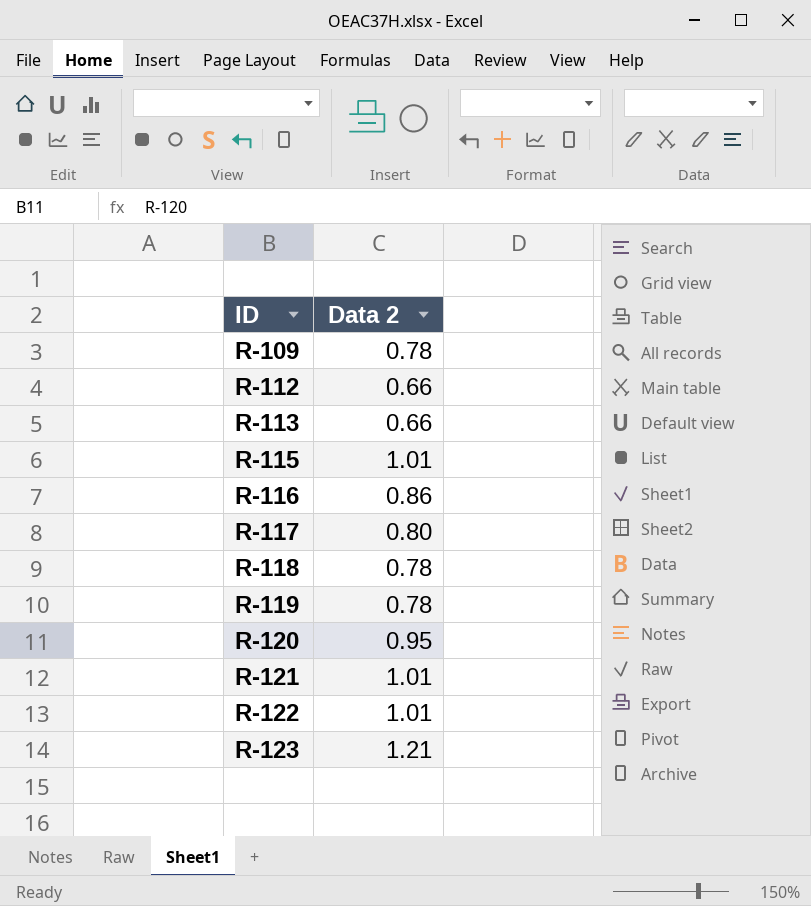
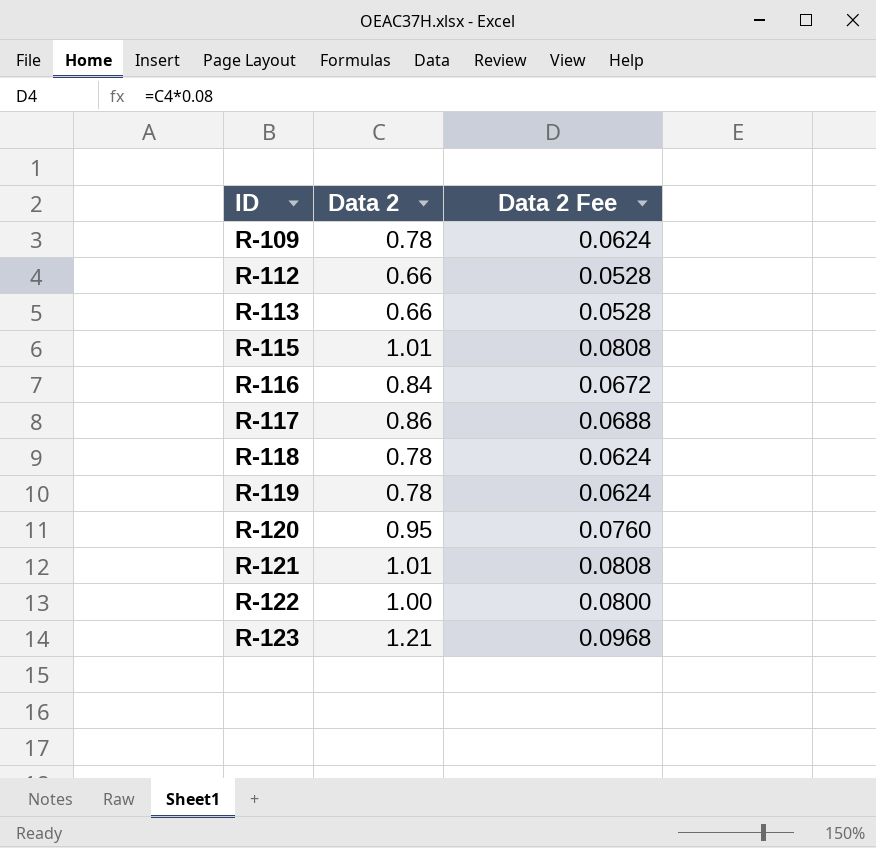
column Data 2 Fee | formula: none -> [Data 2] * 0.08
R-116 | Data 2: 0.86 -> 0.84
R-117 | Data 2: 0.80 -> 0.86
R-122 | Data 2: 1.01 -> 1.00

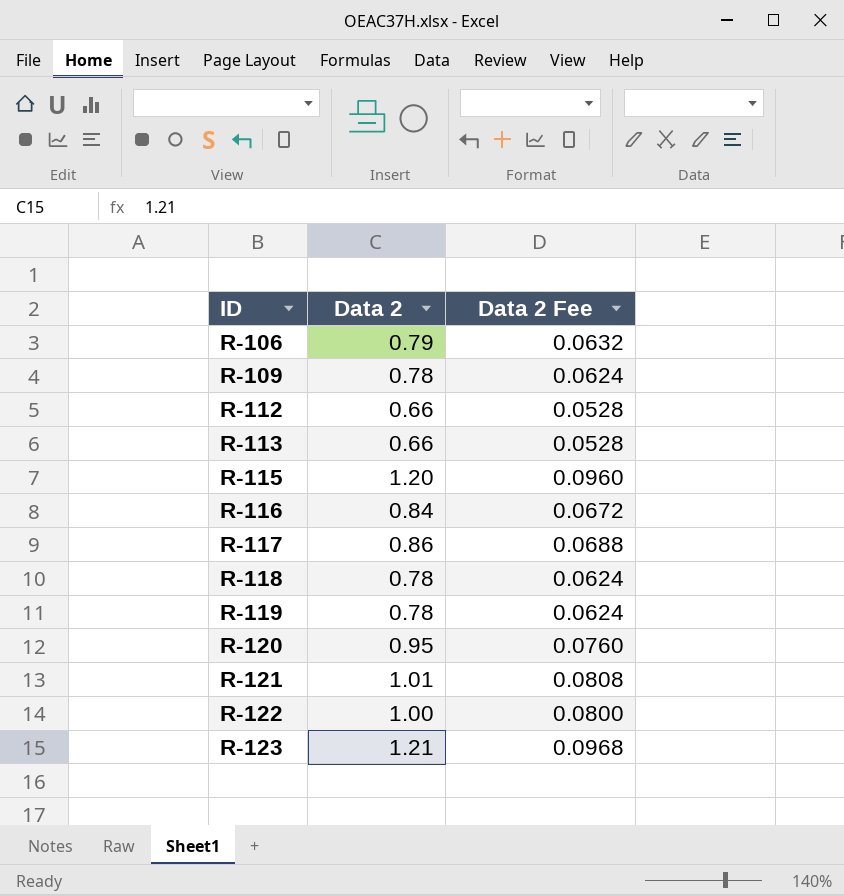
row R-106: none -> 0.79 | 0.0632
R-115 | Data 2: 1.01 -> 1.20
R-115 | Data 2 Fee: 0.0808 -> 0.0960

